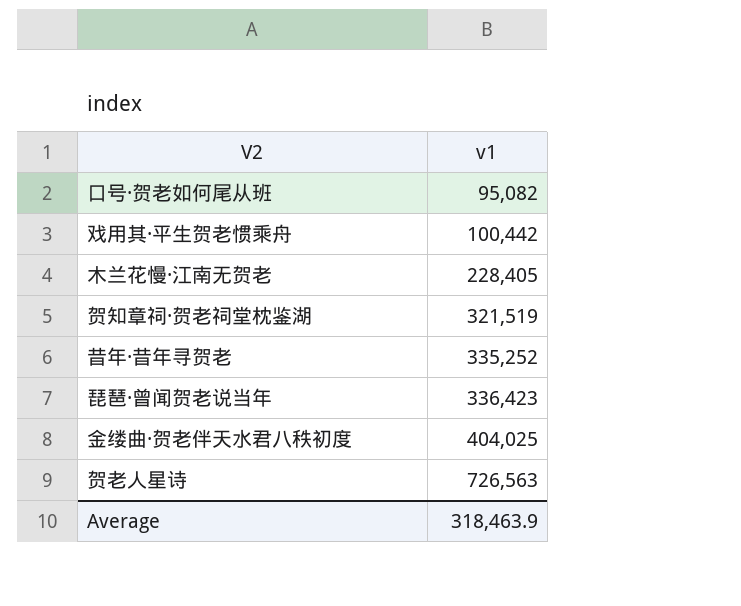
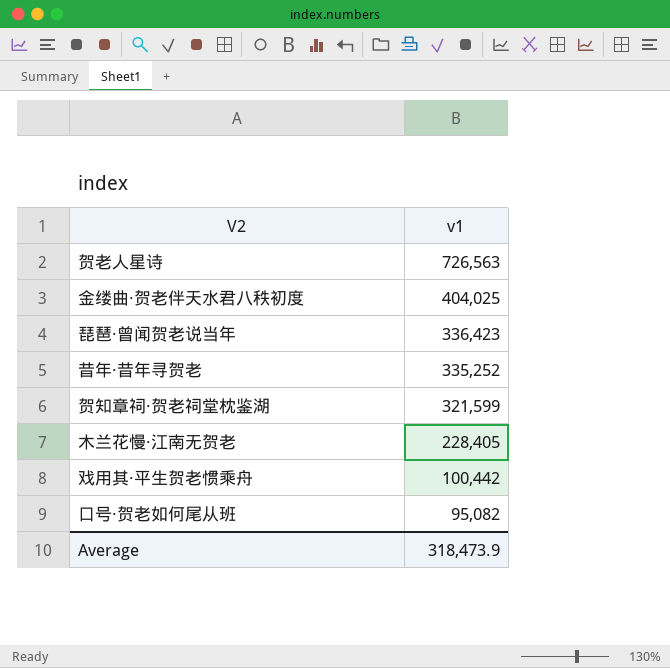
row order: v1 ascending -> v1 descending
贺知章祠·贺老祠堂枕鉴湖 | v1: 321,519 -> 321,599
Average | v1: 318,463.9 -> 318,473.9

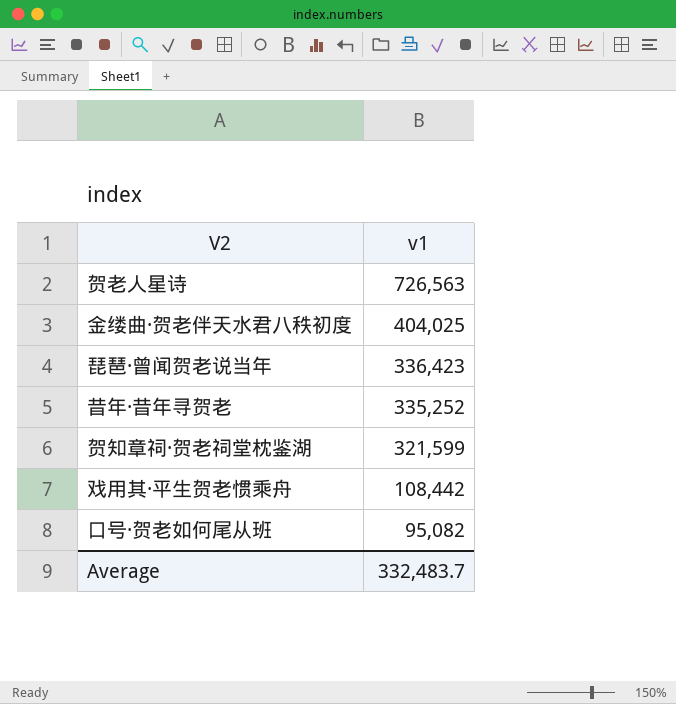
row 木兰花慢·江南无贺老: 228,405 -> none
戏用其·平生贺老惯乘舟 | v1: 100,442 -> 108,442
Average | v1: 318,473.9 -> 332,483.7

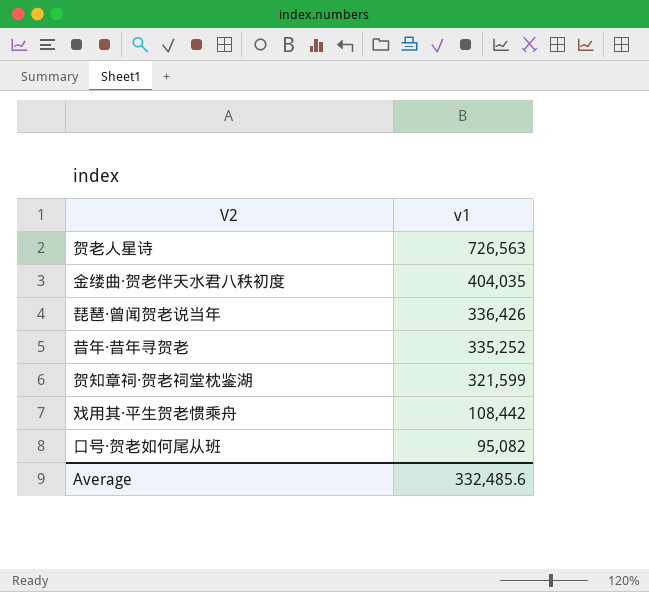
金缕曲·贺老伴天水君八秩初度 | v1: 404,025 -> 404,035
琵琶·曾闻贺老说当年 | v1: 336,423 -> 336,426
Average | v1: 332,483.7 -> 332,485.6

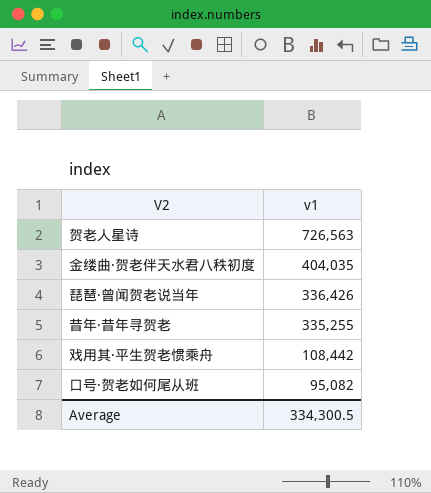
row 贺知章祠·贺老祠堂枕鉴湖: 321,599 -> none
昔年·昔年寻贺老 | v1: 335,252 -> 335,255
Average | v1: 332,485.6 -> 334,300.5

